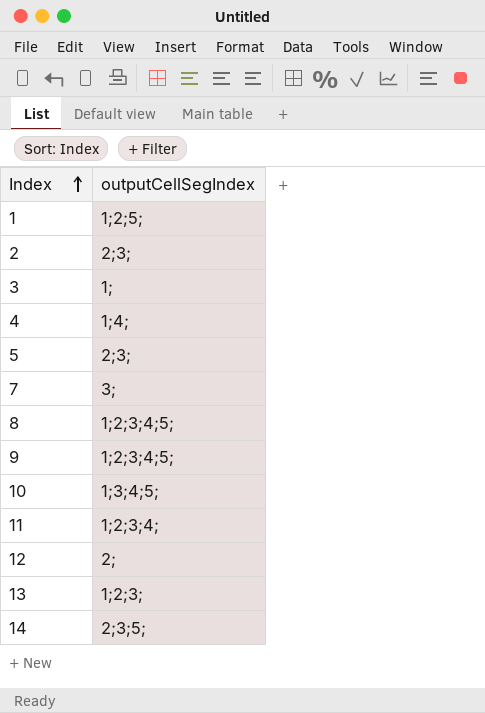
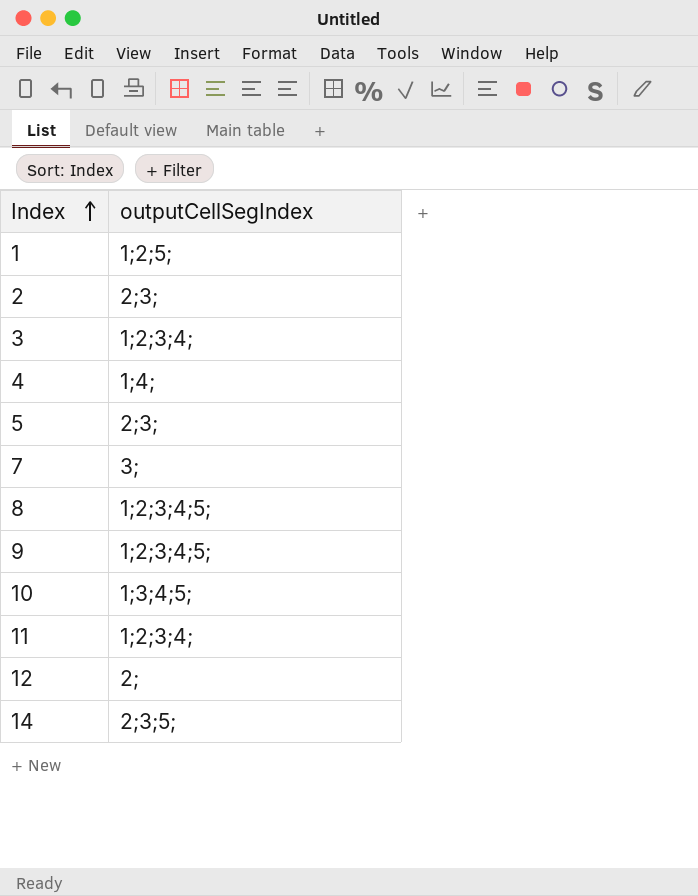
row 13: 1;2;3; -> none
3 | outputCellSegIndex: 1; -> 1;2;3;4;

